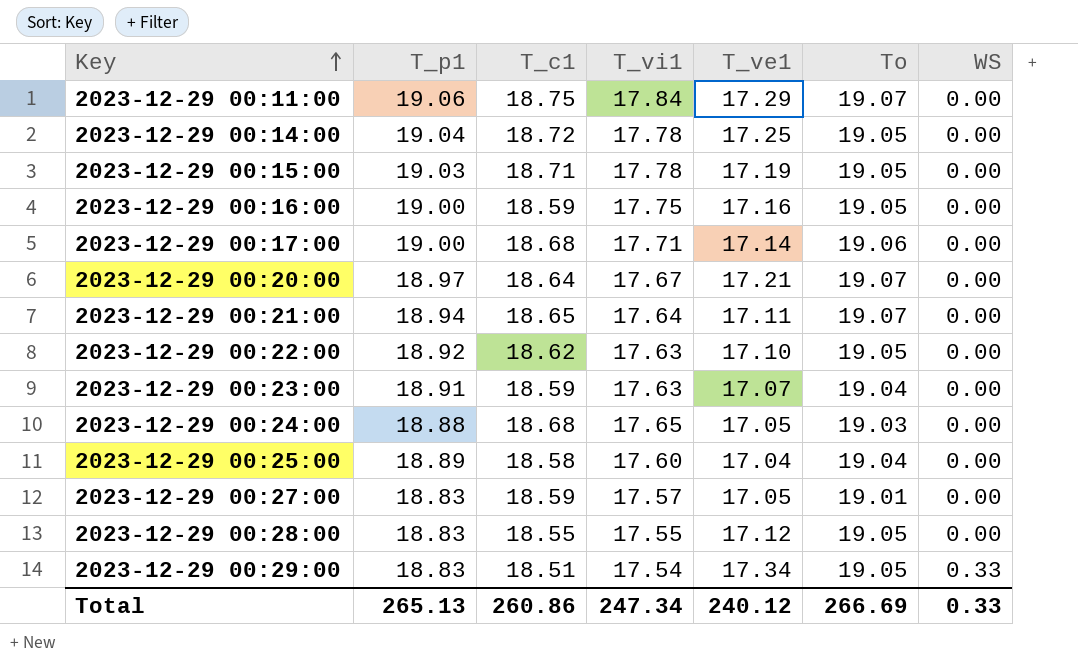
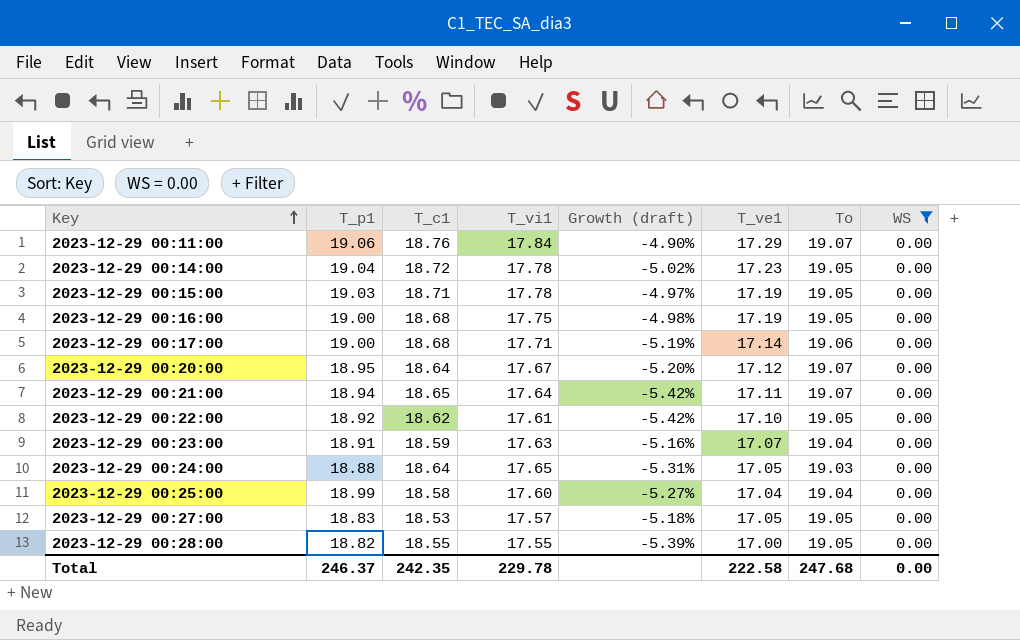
filter: none -> WS = 0.00
column Growth (draft) | formula: none -> ([T_vi1] - [T_c1]) / [T_c1]
2023-12-29 00:11:00 | T_c1: 18.75 -> 18.76
2023-12-29 00:14:00 | T_ve1: 17.25 -> 17.23
2023-12-29 00:16:00 | T_c1: 18.59 -> 18.68
2023-12-29 00:16:00 | T_ve1: 17.16 -> 17.19
2023-12-29 00:20:00 | T_p1: 18.97 -> 18.95
2023-12-29 00:20:00 | T_ve1: 17.21 -> 17.12
2023-12-29 00:22:00 | T_vi1: 17.63 -> 17.61
2023-12-29 00:24:00 | T_c1: 18.68 -> 18.64
2023-12-29 00:25:00 | T_p1: 18.89 -> 18.99
2023-12-29 00:27:00 | T_c1: 18.59 -> 18.53
2023-12-29 00:27:00 | To: 19.01 -> 19.05
2023-12-29 00:28:00 | T_p1: 18.83 -> 18.82
2023-12-29 00:28:00 | T_ve1: 17.12 -> 17.00
Total | T_p1: 265.13 -> 246.37
Total | T_c1: 260.86 -> 242.35
Total | T_vi1: 247.34 -> 229.78
Total | T_ve1: 240.12 -> 222.58
Total | To: 266.69 -> 247.68
Total | WS: 0.33 -> 0.00

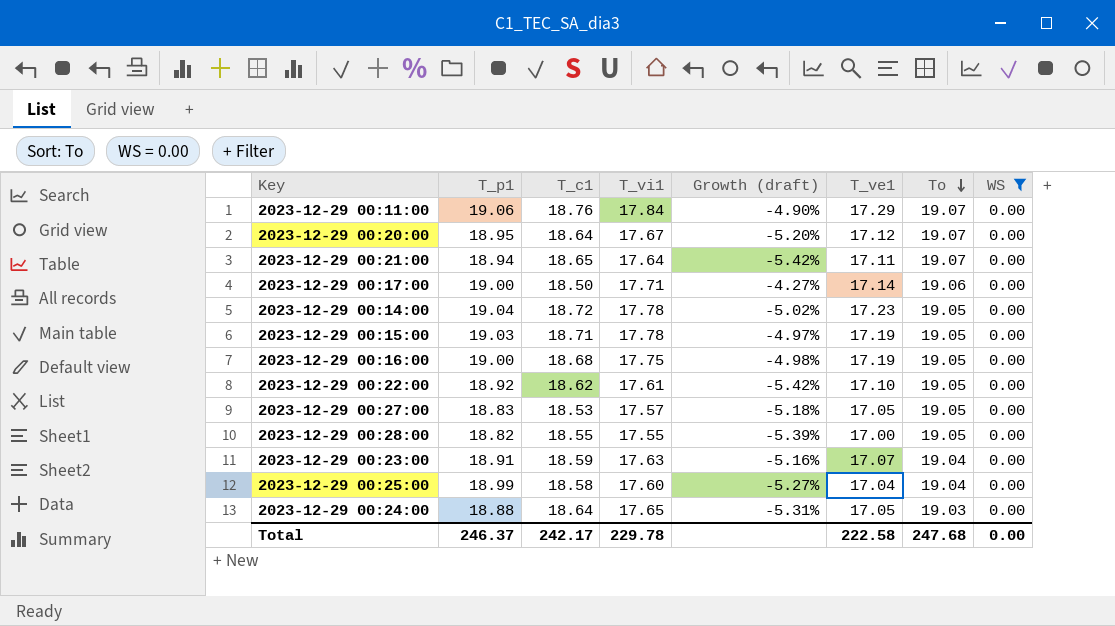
row order: Key ascending -> To descending
2023-12-29 00:17:00 | T_c1: 18.68 -> 18.50
2023-12-29 00:17:00 | Growth (draft): -5.19% -> -4.27%
Total | T_c1: 242.35 -> 242.17

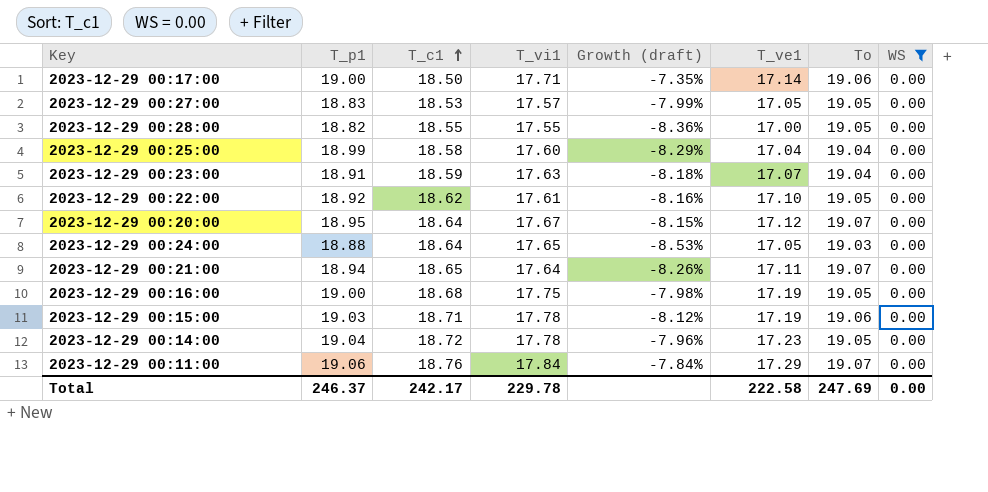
row order: To descending -> T_c1 ascending
column Growth (draft) | formula: ([T_vi1] - [T_c1]) / [T_c1] -> ([T_ve1] - [T_c1]) / [T_c1]
2023-12-29 00:15:00 | To: 19.05 -> 19.06
Total | To: 247.68 -> 247.69

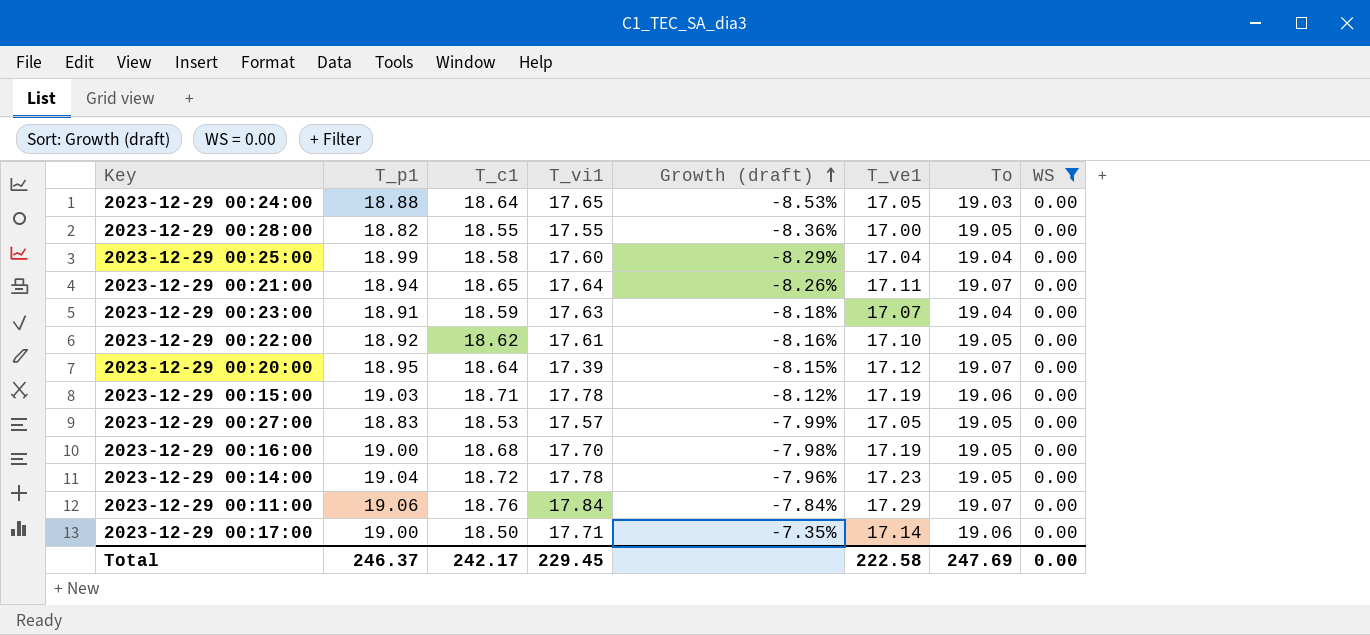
row order: T_c1 ascending -> Growth (draft) ascending
2023-12-29 00:20:00 | T_vi1: 17.67 -> 17.39
2023-12-29 00:16:00 | T_vi1: 17.75 -> 17.70
Total | T_vi1: 229.78 -> 229.45

